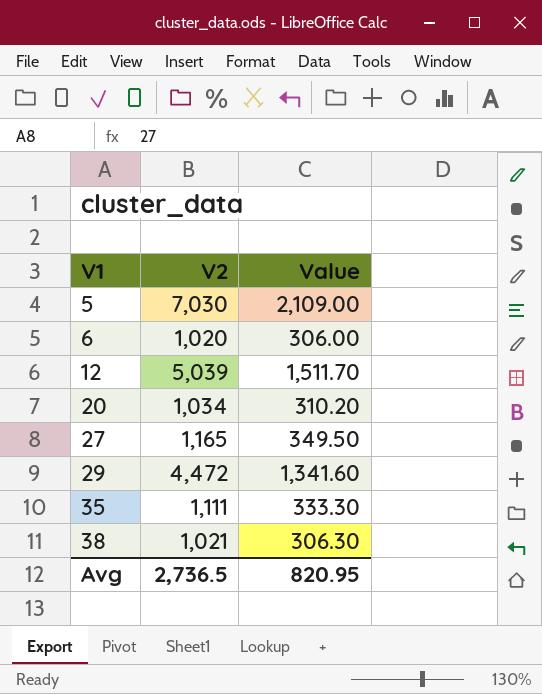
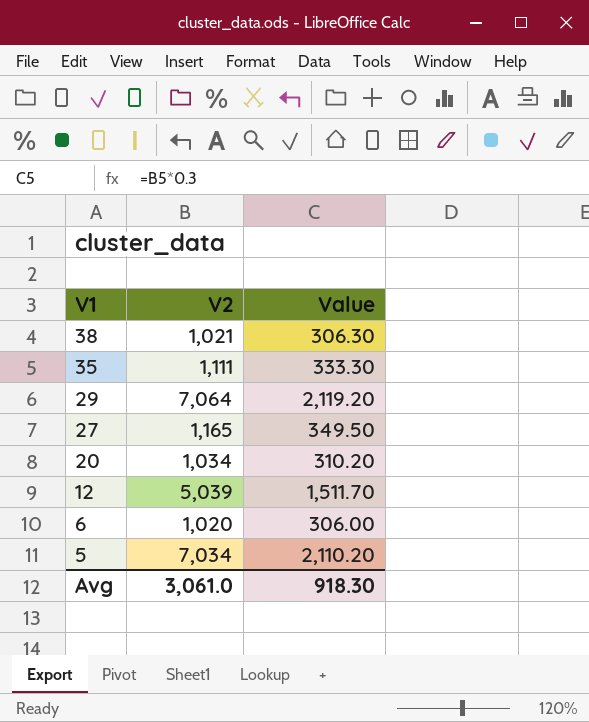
row order: V1 ascending -> V1 descending
29 | V2: 4,472 -> 7,064
29 | Value: 1,341.60 -> 2,119.20
5 | V2: 7,030 -> 7,034
5 | Value: 2,109.00 -> 2,110.20
Avg | V2: 2,736.5 -> 3,061.0
Avg | Value: 820.95 -> 918.30

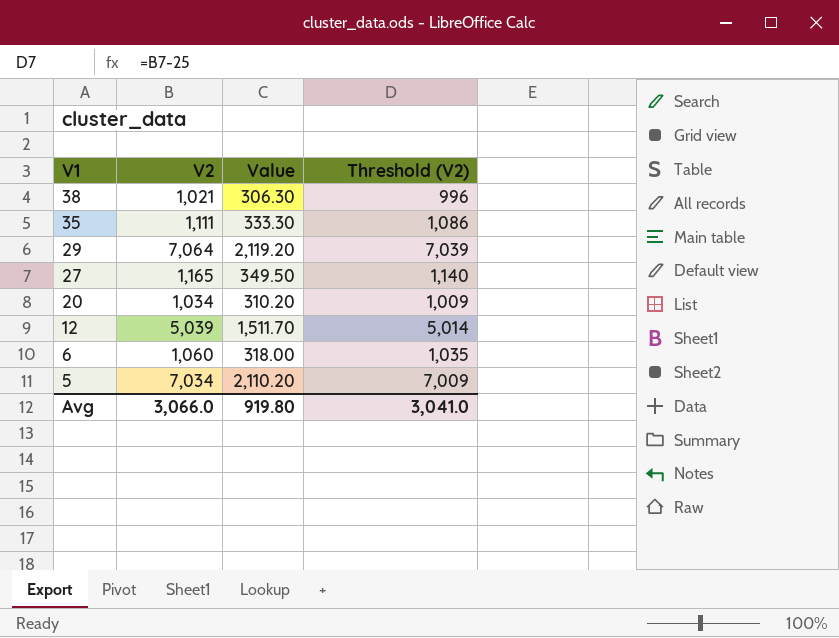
column Threshold (V2) | formula: none -> [V2] - 25
6 | V2: 1,020 -> 1,060
6 | Value: 306.00 -> 318.00
Avg | V2: 3,061.0 -> 3,066.0
Avg | Value: 918.30 -> 919.80

